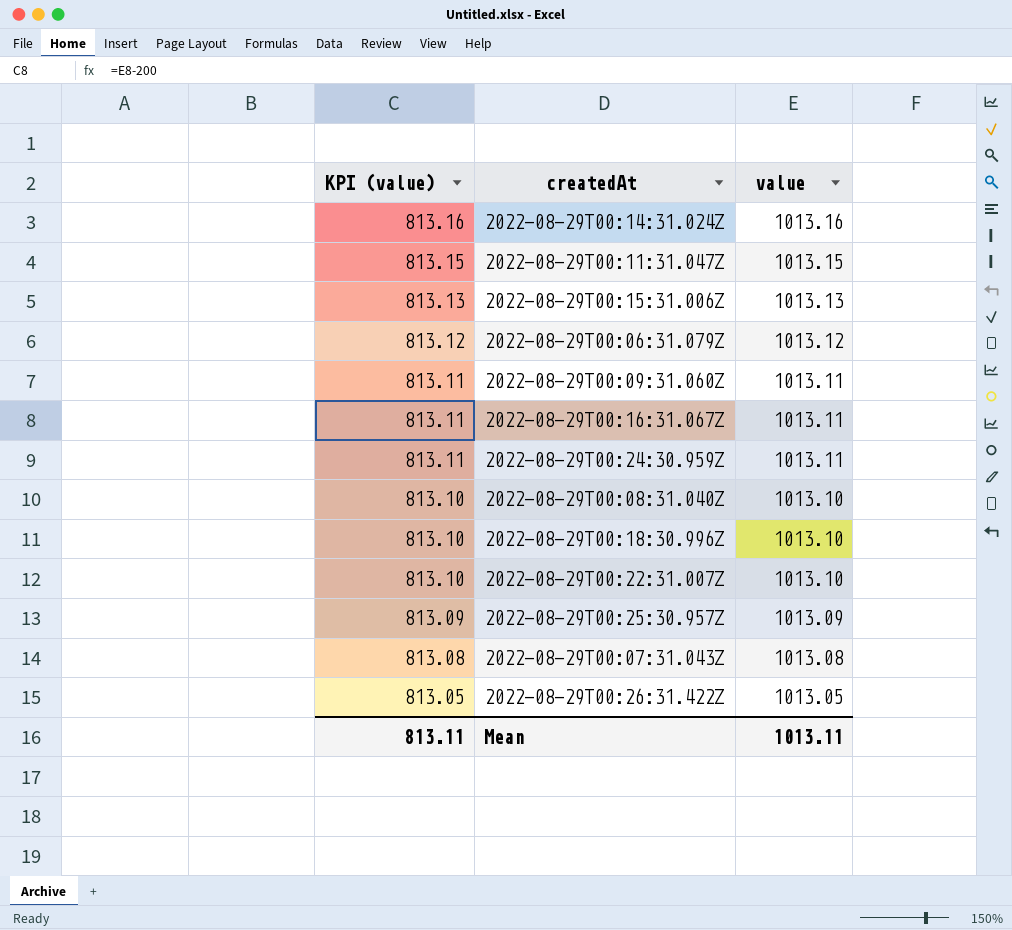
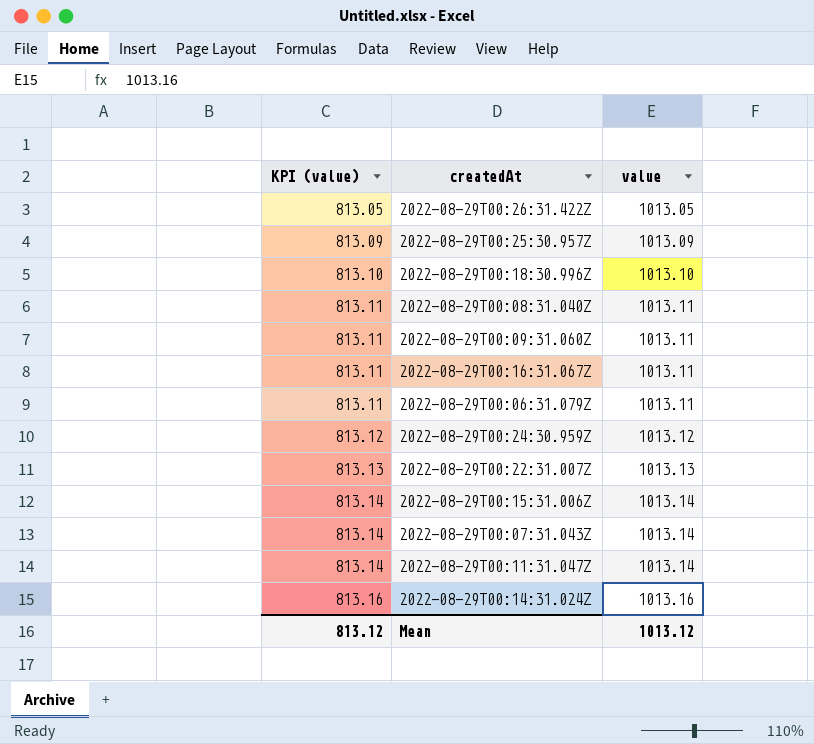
row order: KPI (value) descending -> KPI (value) ascending
2022-08-29T00:08:31.040Z | KPI (value): 813.10 -> 813.11
2022-08-29T00:08:31.040Z | value: 1013.10 -> 1013.11
2022-08-29T00:06:31.079Z | KPI (value): 813.12 -> 813.11
2022-08-29T00:06:31.079Z | value: 1013.12 -> 1013.11
2022-08-29T00:24:30.959Z | KPI (value): 813.11 -> 813.12
2022-08-29T00:24:30.959Z | value: 1013.11 -> 1013.12
2022-08-29T00:22:31.007Z | KPI (value): 813.10 -> 813.13
2022-08-29T00:22:31.007Z | value: 1013.10 -> 1013.13
2022-08-29T00:15:31.006Z | KPI (value): 813.13 -> 813.14
2022-08-29T00:15:31.006Z | value: 1013.13 -> 1013.14
2022-08-29T00:07:31.043Z | KPI (value): 813.08 -> 813.14
2022-08-29T00:07:31.043Z | value: 1013.08 -> 1013.14
2022-08-29T00:11:31.047Z | KPI (value): 813.15 -> 813.14
2022-08-29T00:11:31.047Z | value: 1013.15 -> 1013.14
Mean | KPI (value): 813.11 -> 813.12
Mean | value: 1013.11 -> 1013.12

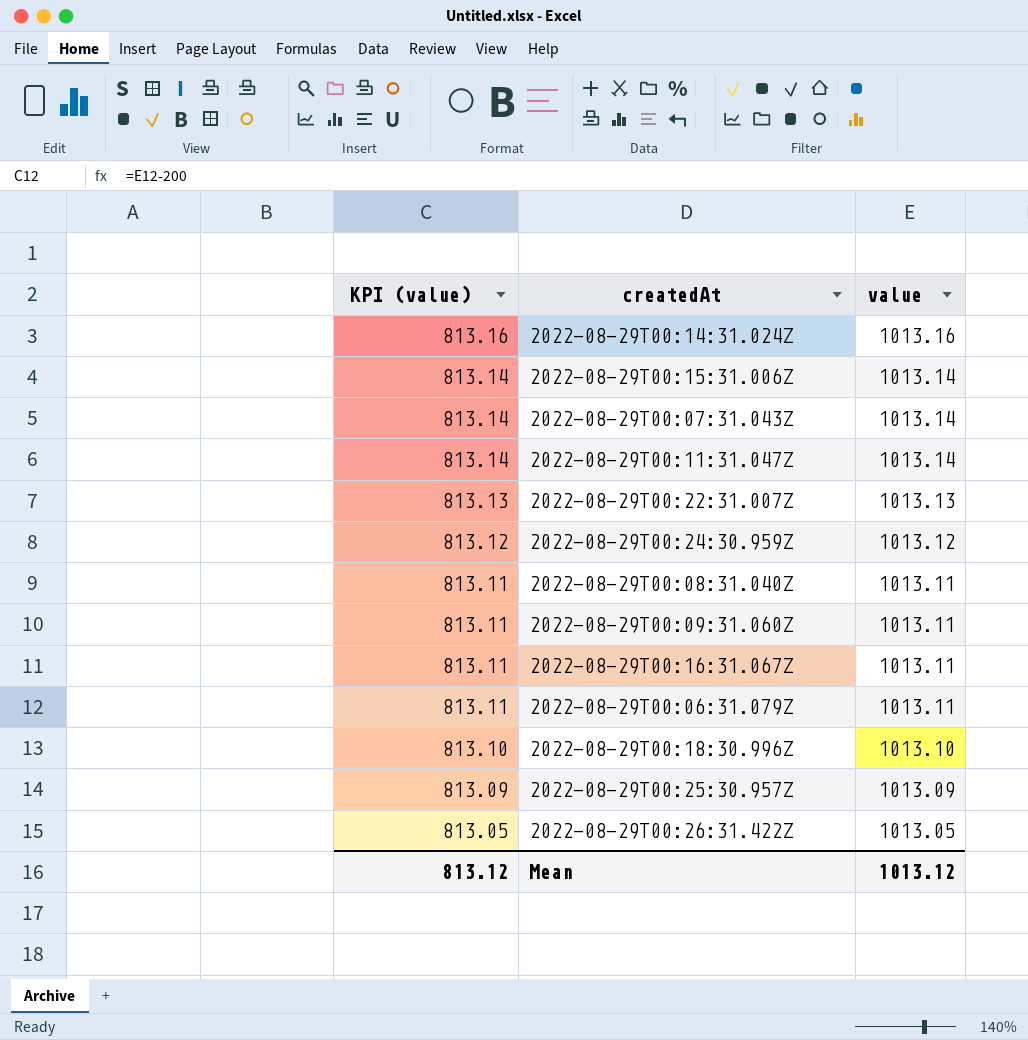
row order: KPI (value) ascending -> KPI (value) descending

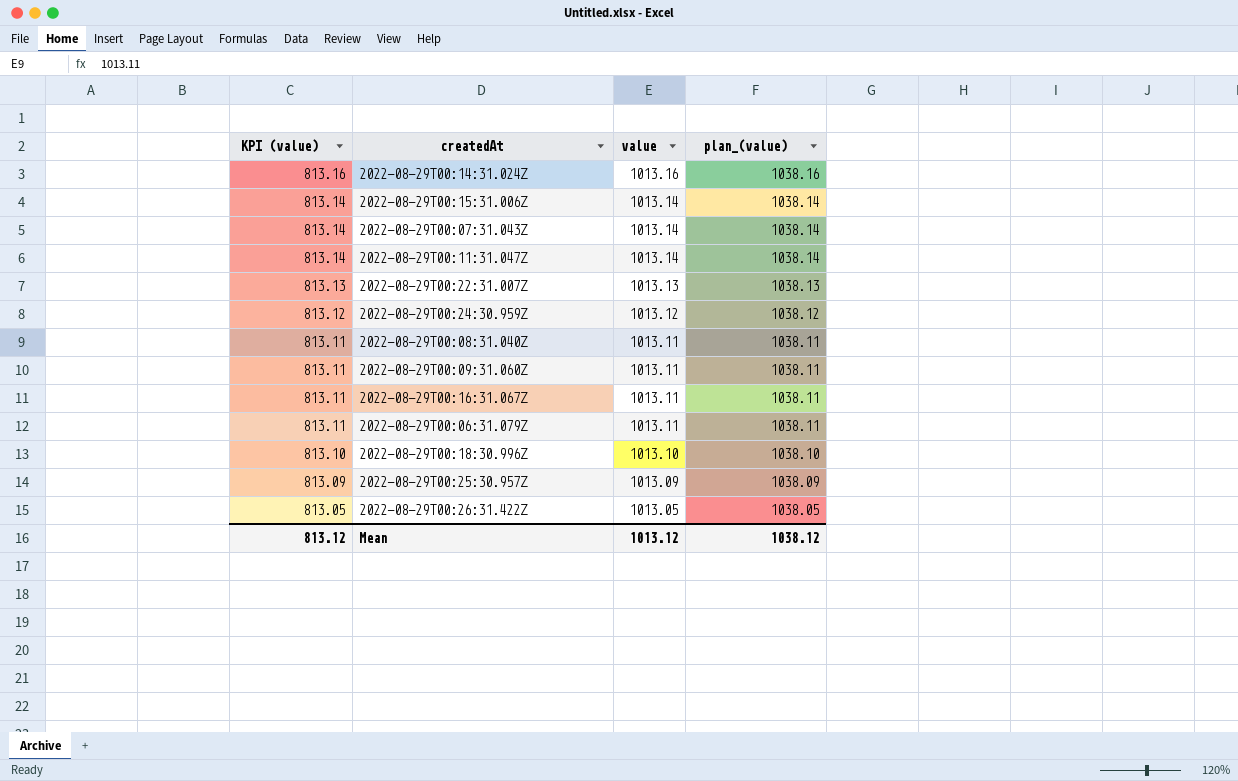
column plan_(value) | formula: none -> [value] + 25

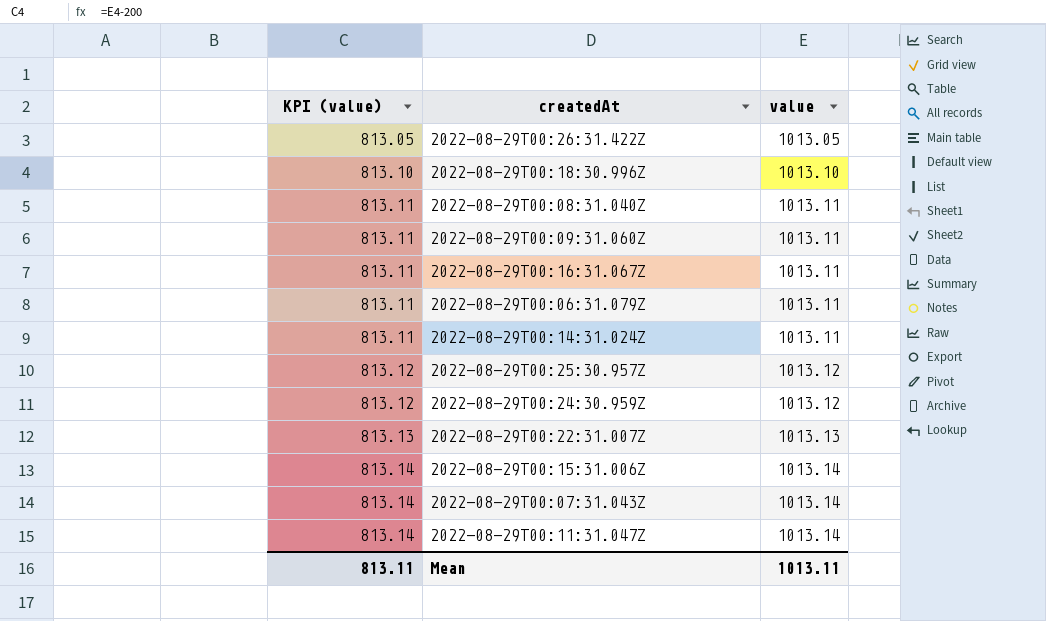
row order: KPI (value) descending -> KPI (value) ascending
column plan_(value) | formula: [value] + 25 -> none
2022-08-29T00:14:31.024Z | KPI (value): 813.16 -> 813.11
2022-08-29T00:14:31.024Z | value: 1013.16 -> 1013.11
2022-08-29T00:25:30.957Z | KPI (value): 813.09 -> 813.12
2022-08-29T00:25:30.957Z | value: 1013.09 -> 1013.12
Mean | KPI (value): 813.12 -> 813.11
Mean | value: 1013.12 -> 1013.11

